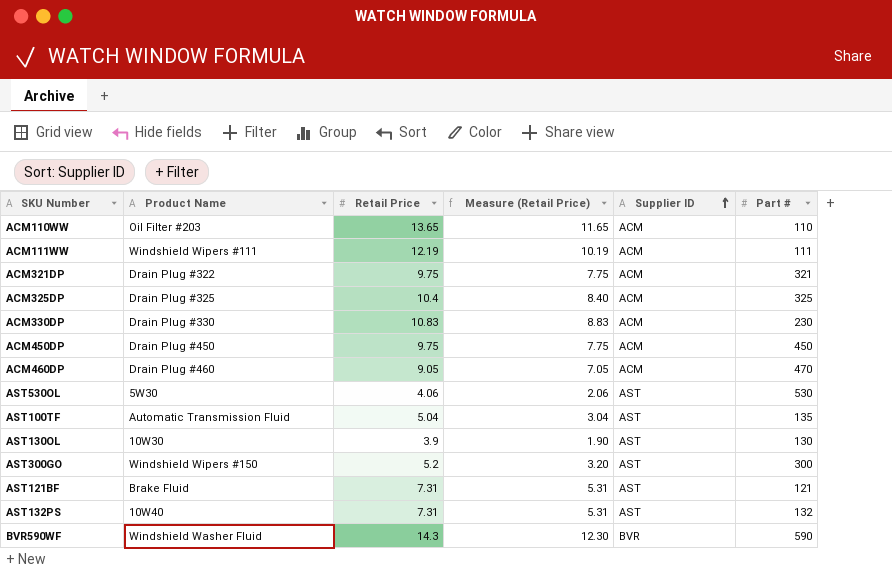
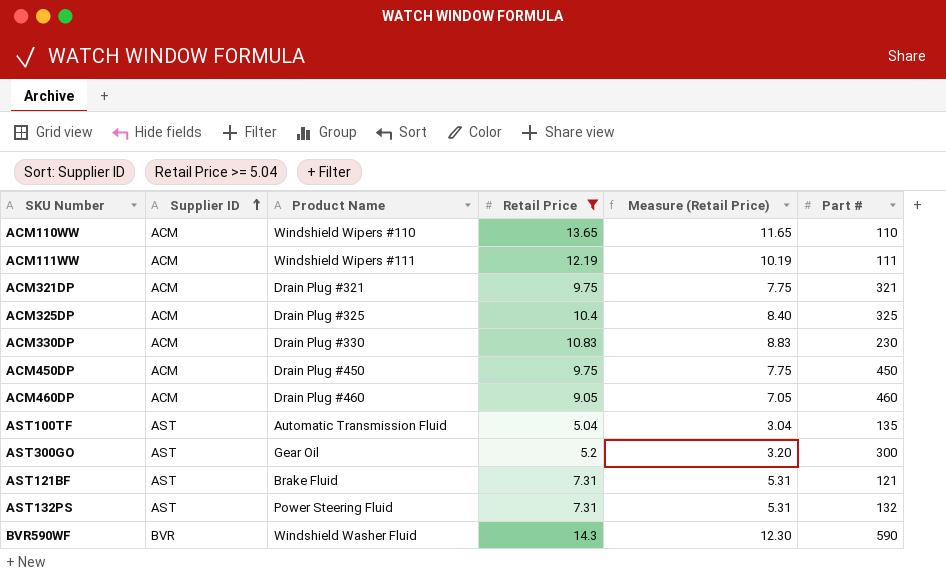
filter: none -> Retail Price >= 5.04
column Supplier ID | position: 5 -> 2
ACM110WW | Product Name: Oil Filter #203 -> Windshield Wipers #110
ACM321DP | Product Name: Drain Plug #322 -> Drain Plug #321
ACM460DP | Part #: 470 -> 460
AST300GO | Product Name: Windshield Wipers #150 -> Gear Oil
AST132PS | Product Name: 10W40 -> Power Steering Fluid

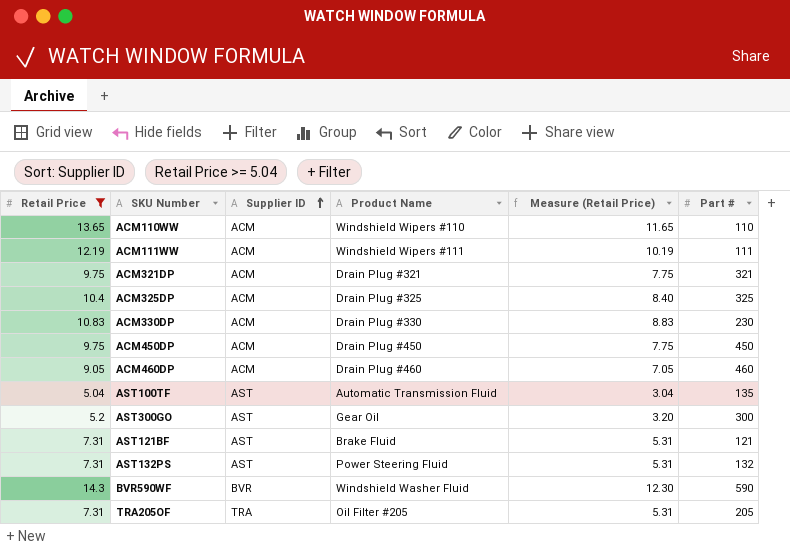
column Retail Price | position: 4 -> 1
row TRA205OF: none -> 7.31 | TRA | Oil Filter #205 | 5.31 | 205

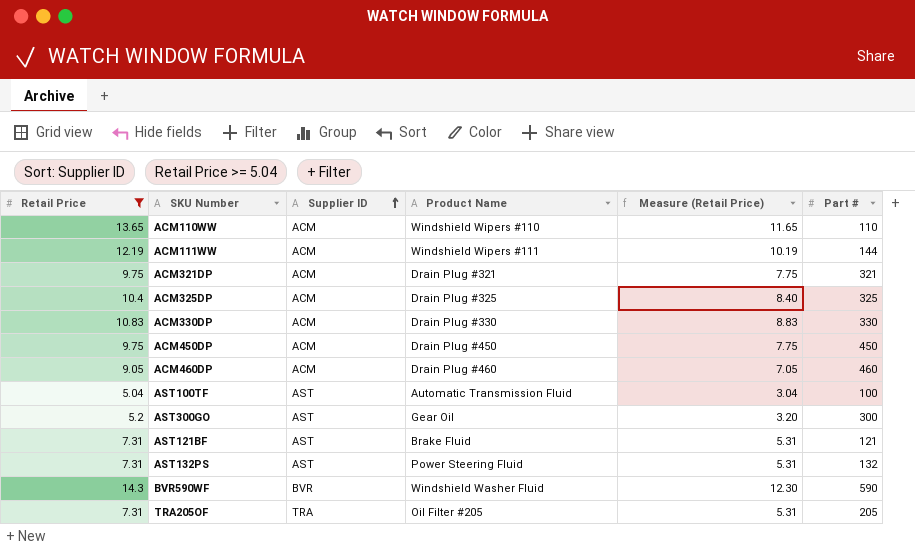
ACM111WW | Part #: 111 -> 144
ACM330DP | Part #: 230 -> 330
AST100TF | Part #: 135 -> 100

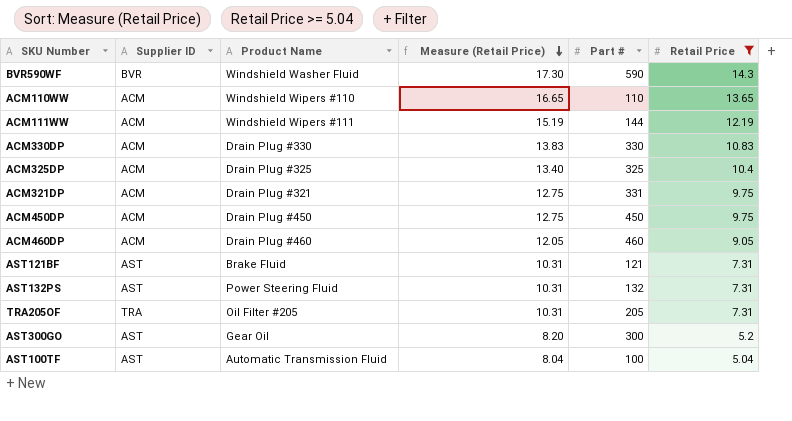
row order: Supplier ID ascending -> Measure (Retail Price) descending
column Measure (Retail Price) | formula: [Retail Price] - 2 -> [Retail Price] + 3
column Retail Price | position: 1 -> 6
ACM321DP | Part #: 321 -> 331

